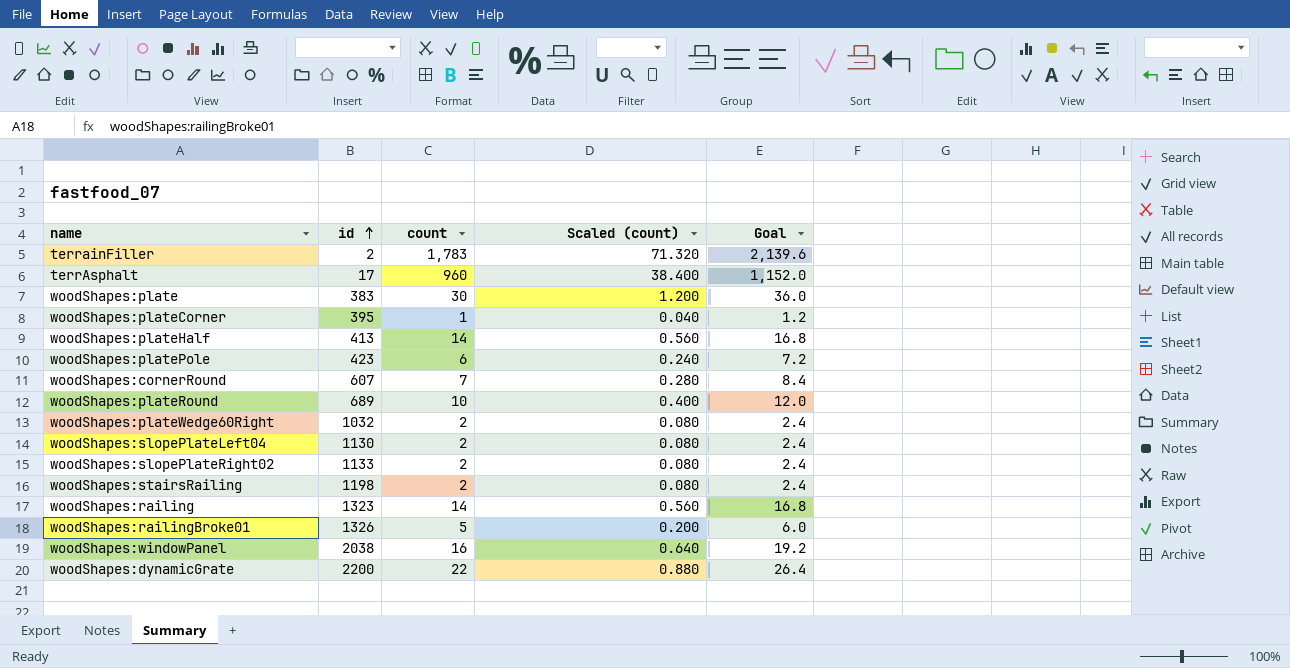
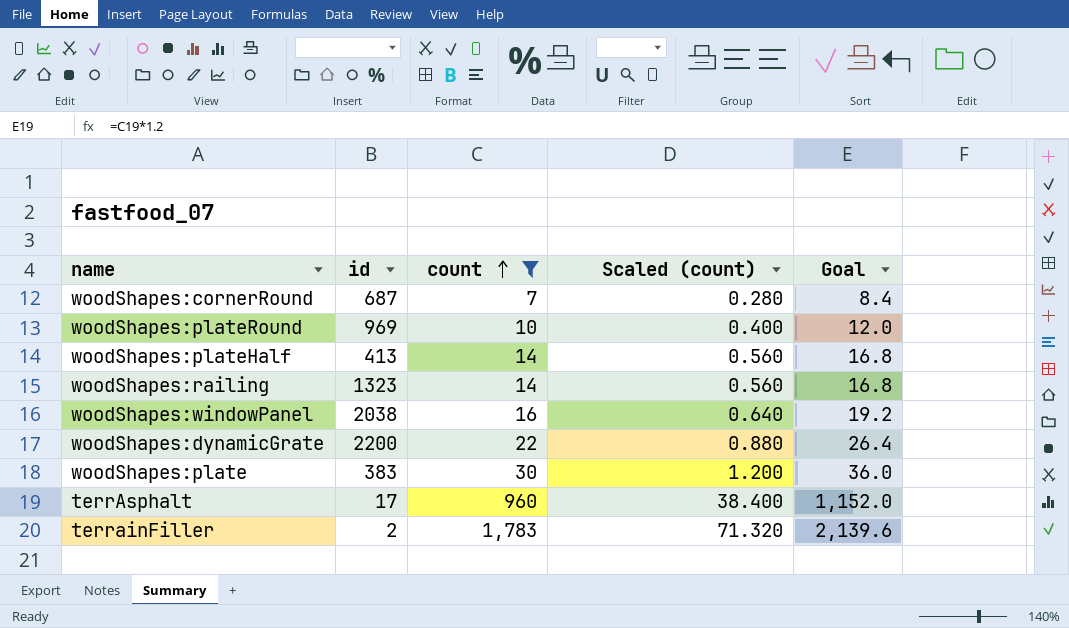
filter: none -> count >= 7
row order: id ascending -> count ascending
woodShapes:cornerRound | id: 607 -> 687
woodShapes:plateRound | id: 689 -> 969

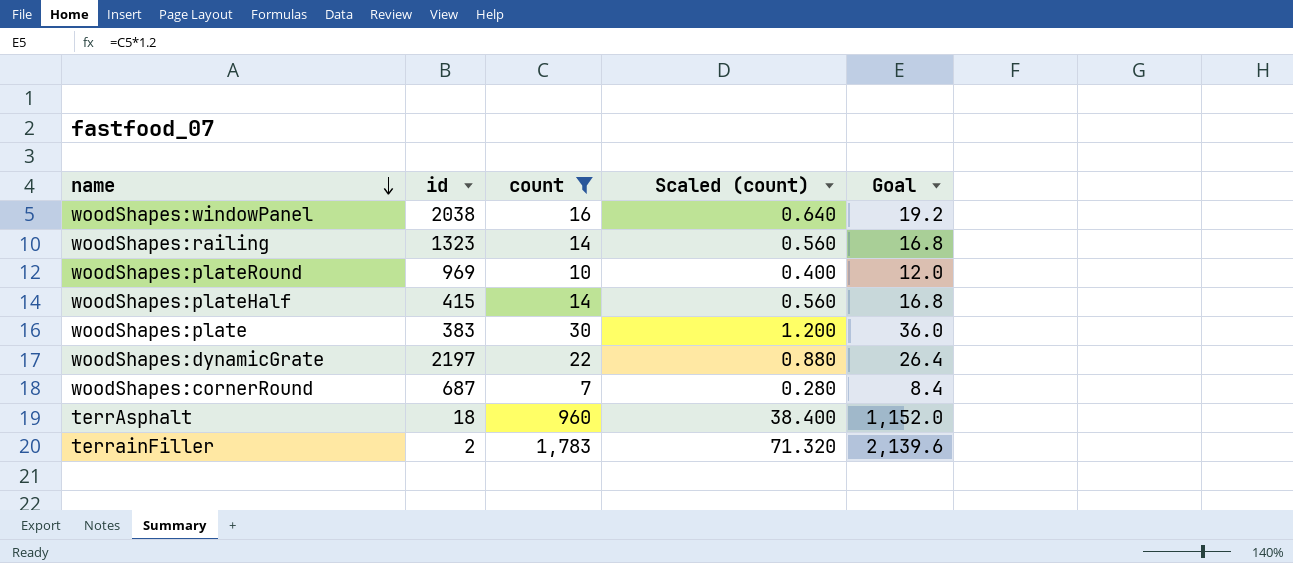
row order: count ascending -> name descending
woodShapes:plateHalf | id: 413 -> 415
woodShapes:dynamicGrate | id: 2200 -> 2197
terrAsphalt | id: 17 -> 18

